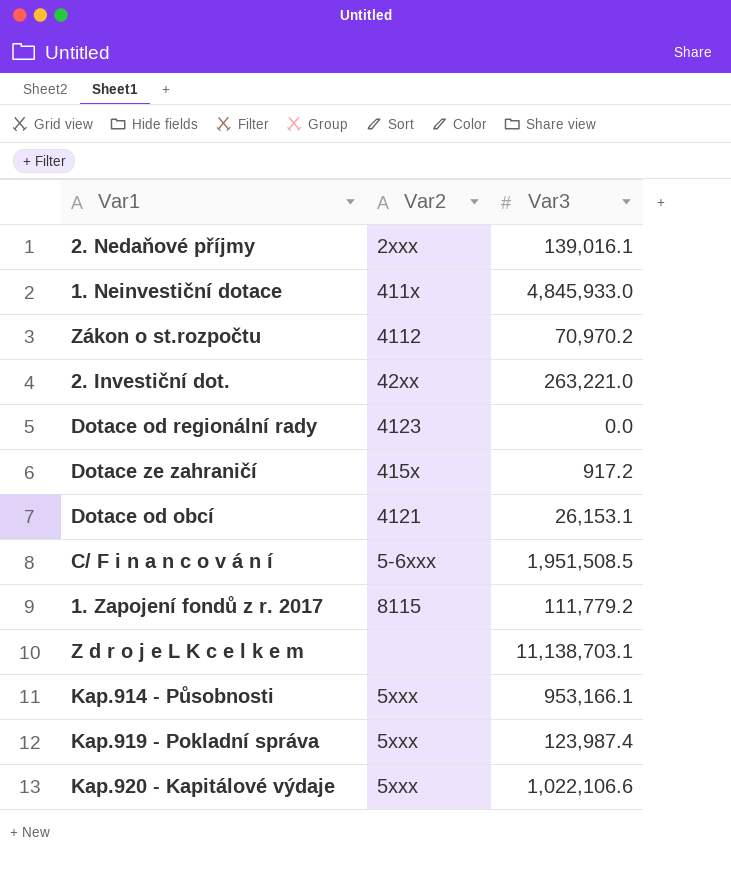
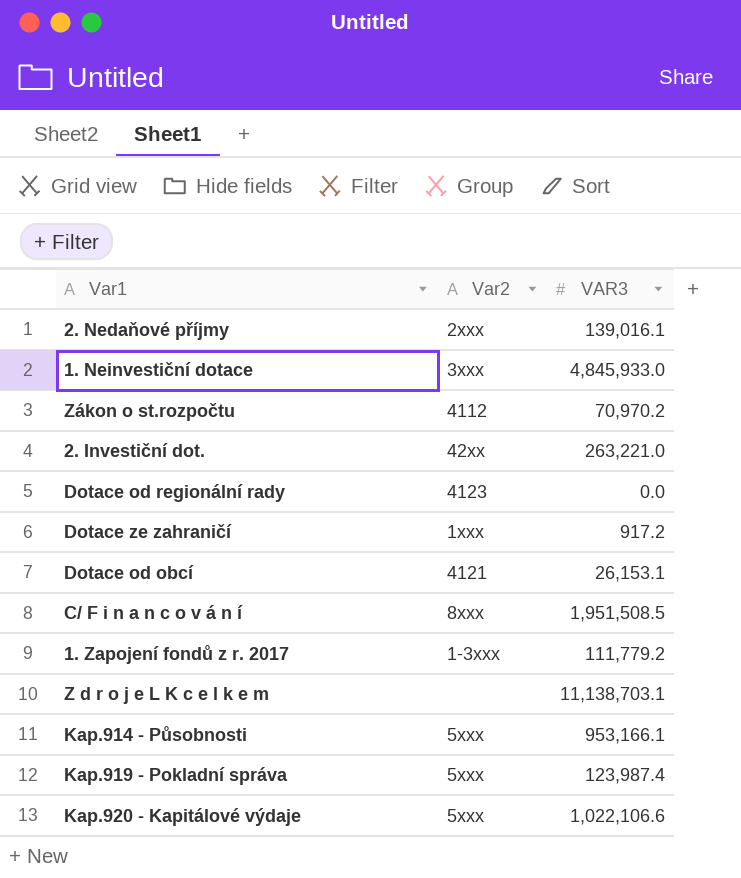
column name: Var3 -> VAR3
1. Neinvestiční dotace | Var2: 411x -> 3xxx
Dotace ze zahraničí | Var2: 415x -> 1xxx
C/ F i n a n c o v á n í | Var2: 5-6xxx -> 8xxx
1. Zapojení fondů z r. 2017 | Var2: 8115 -> 1-3xxx

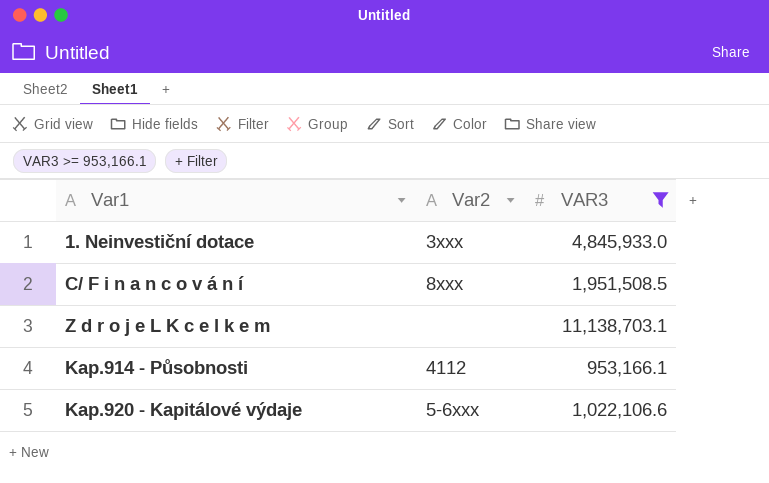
filter: none -> VAR3 >= 953,166.1
Kap.914 - Působnosti | Var2: 5xxx -> 4112
Kap.920 - Kapitálové výdaje | Var2: 5xxx -> 5-6xxx

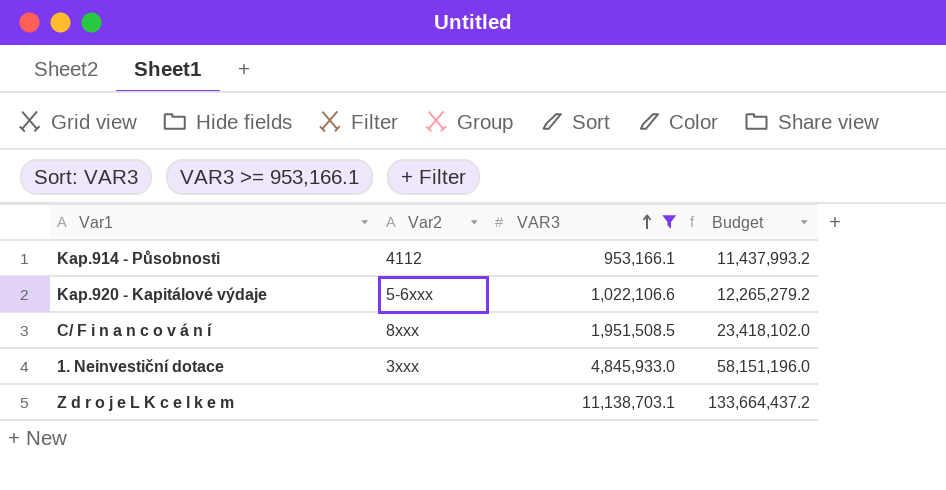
row order: none -> VAR3 ascending
column Budget | formula: none -> [VAR3] * 12

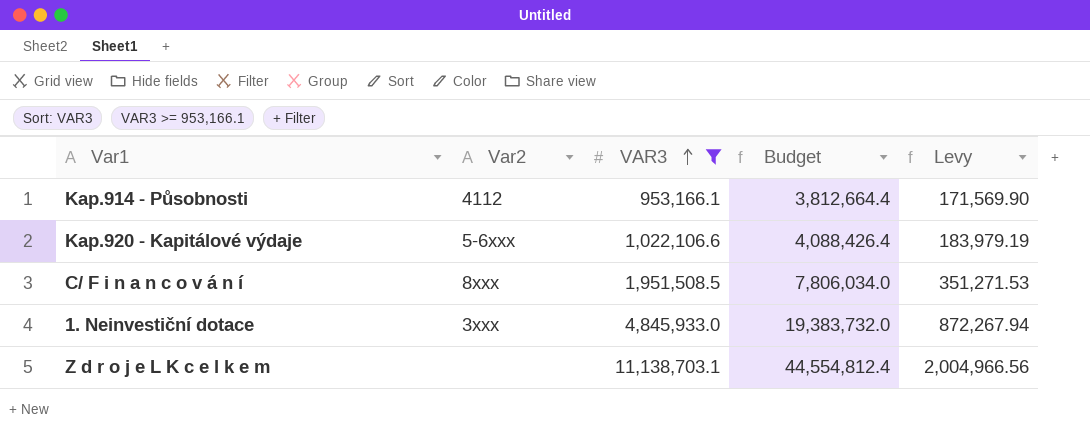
column Budget | formula: [VAR3] * 12 -> [VAR3] * 4
column Levy | formula: none -> [VAR3] * 0.18

